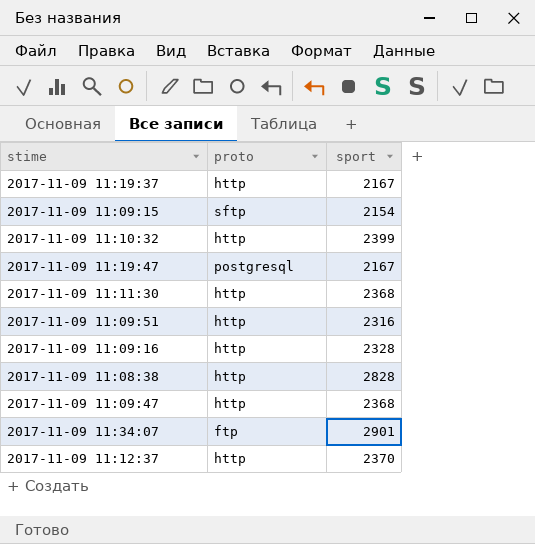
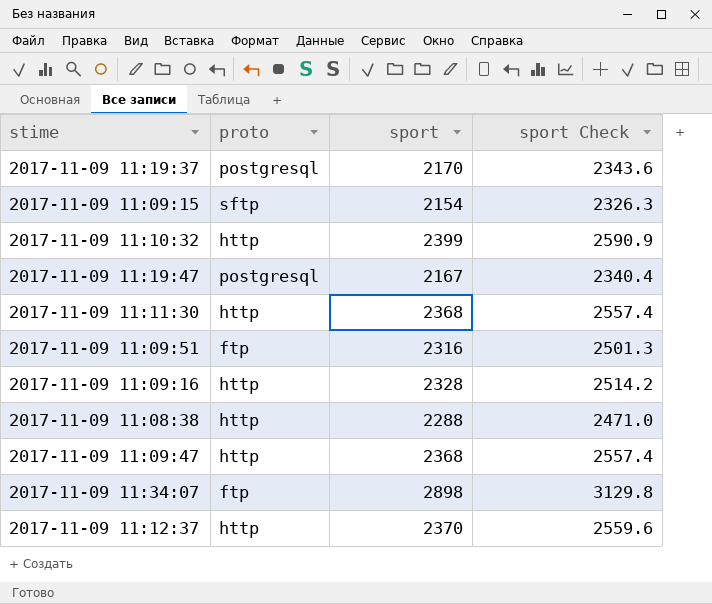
column sport Check | formula: none -> [sport] * 1.08
2017-11-09 11:19:37 | proto: http -> postgresql
2017-11-09 11:19:37 | sport: 2167 -> 2170
2017-11-09 11:09:51 | proto: http -> ftp
2017-11-09 11:08:38 | sport: 2828 -> 2288
2017-11-09 11:34:07 | sport: 2901 -> 2898

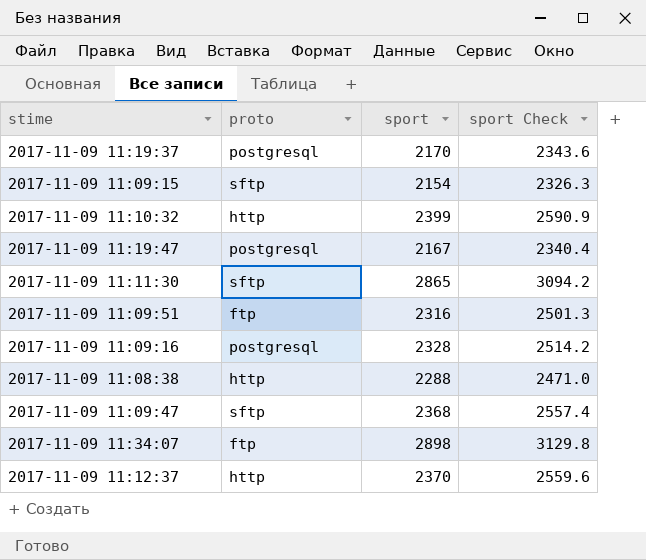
2017-11-09 11:11:30 | proto: http -> sftp
2017-11-09 11:11:30 | sport: 2368 -> 2865
2017-11-09 11:11:30 | sport Check: 2557.4 -> 3094.2
2017-11-09 11:09:16 | proto: http -> postgresql
2017-11-09 11:09:47 | proto: http -> sftp

